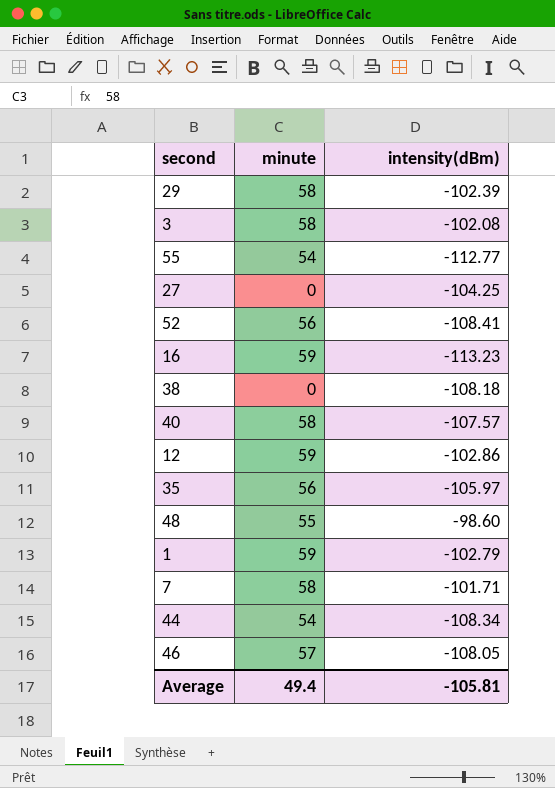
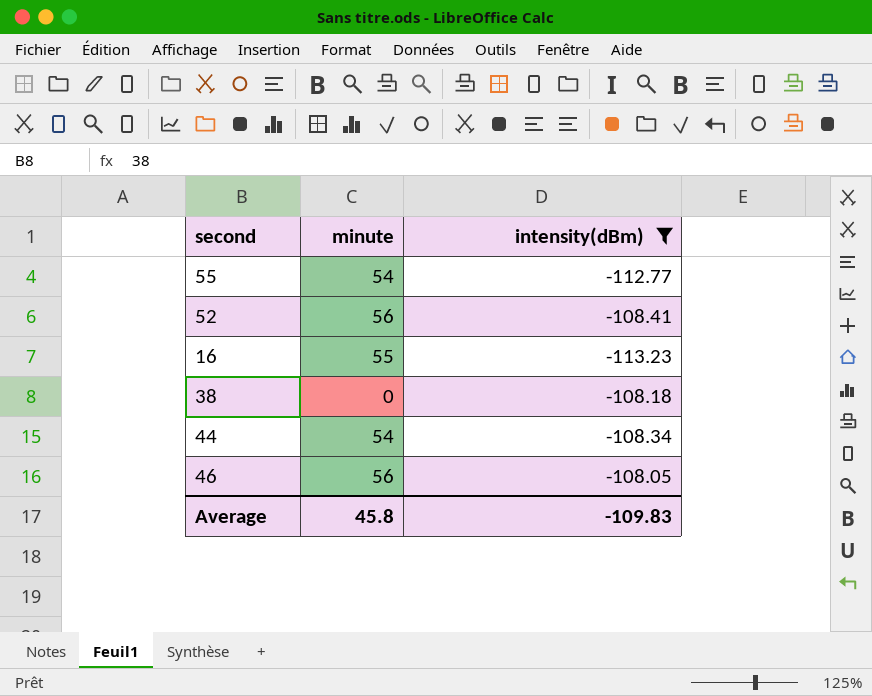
filter: none -> intensity(dBm) <= -108.05
16 | minute: 59 -> 55
46 | minute: 57 -> 56
Average | minute: 49.4 -> 45.8
Average | intensity(dBm): -105.81 -> -109.83

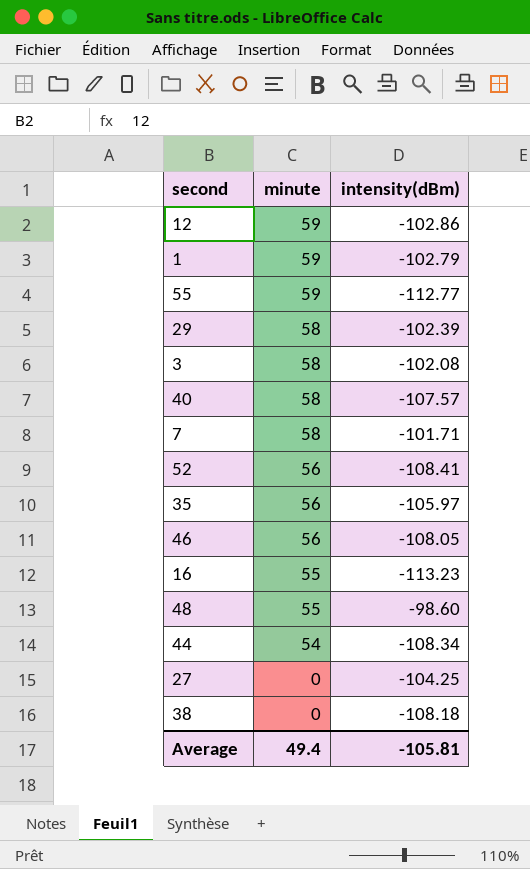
filter: intensity(dBm) <= -108.05 -> none
row order: none -> minute descending
55 | minute: 54 -> 59
Average | minute: 45.8 -> 49.4
Average | intensity(dBm): -109.83 -> -105.81

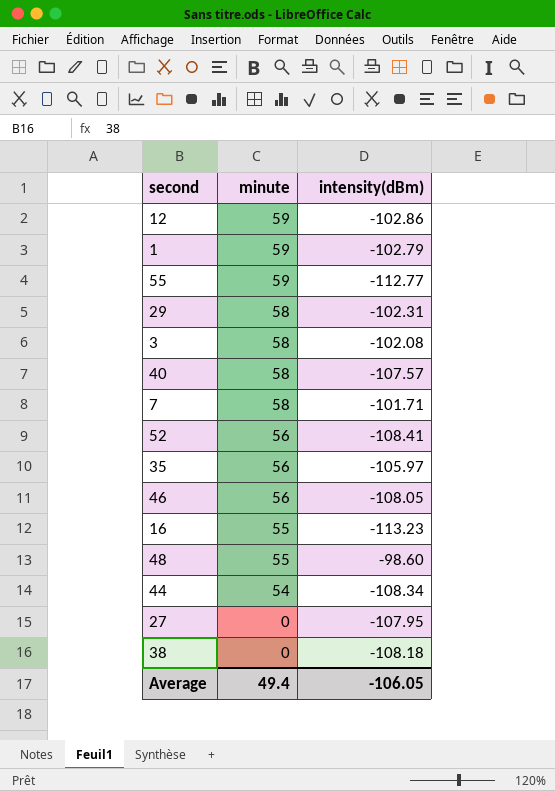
29 | intensity(dBm): -102.39 -> -102.31
27 | intensity(dBm): -104.25 -> -107.95
Average | intensity(dBm): -105.81 -> -106.05

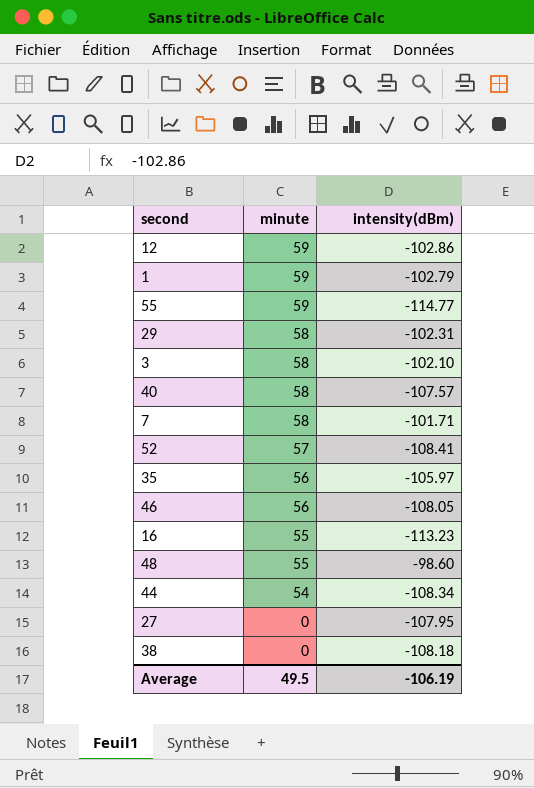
55 | intensity(dBm): -112.77 -> -114.77
3 | intensity(dBm): -102.08 -> -102.10
52 | minute: 56 -> 57
Average | minute: 49.4 -> 49.5
Average | intensity(dBm): -106.05 -> -106.19

